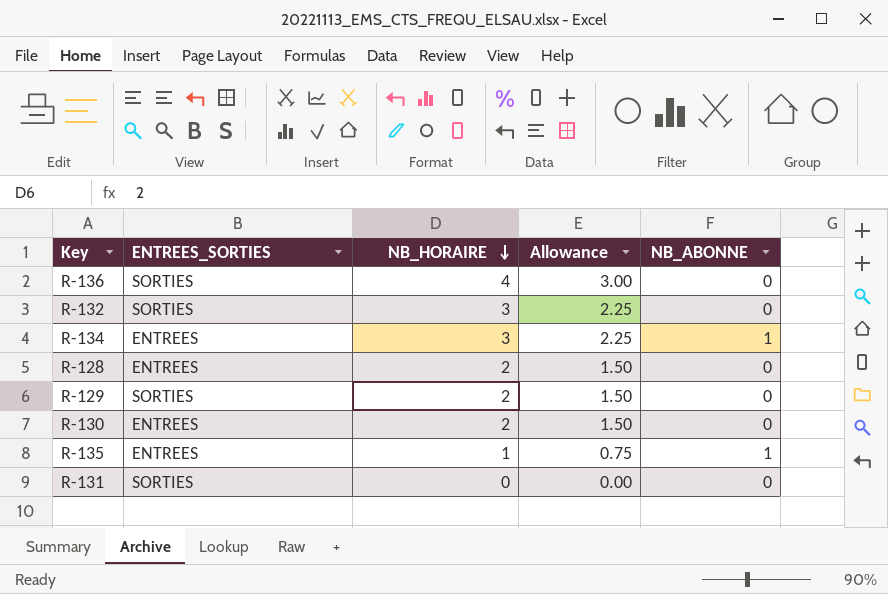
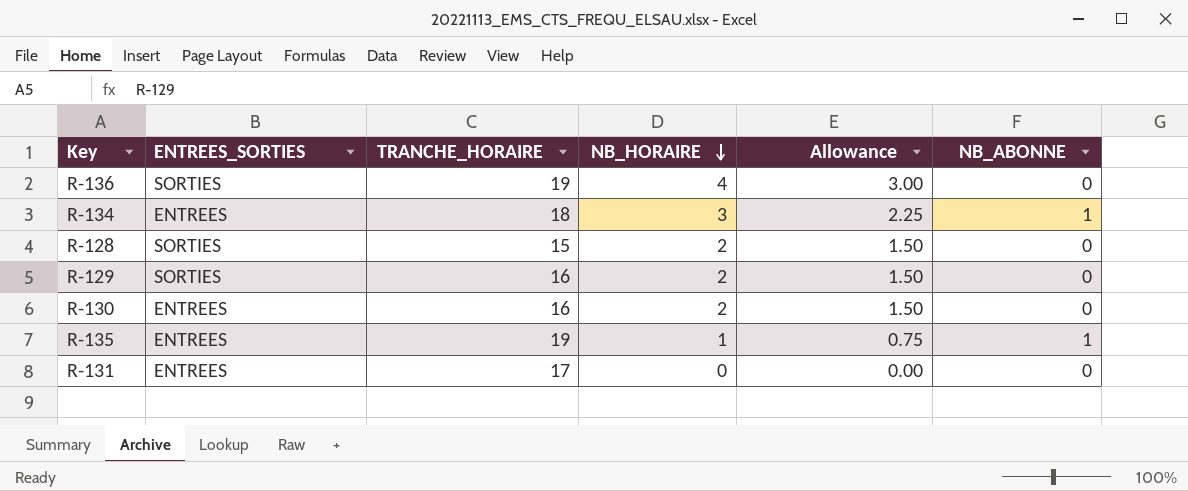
column TRANCHE_HORAIRE | position: none -> 3
row R-132: SORTIES | 3 | 2.25 | 0 -> none
R-128 | ENTREES_SORTIES: ENTREES -> SORTIES
R-131 | ENTREES_SORTIES: SORTIES -> ENTREES

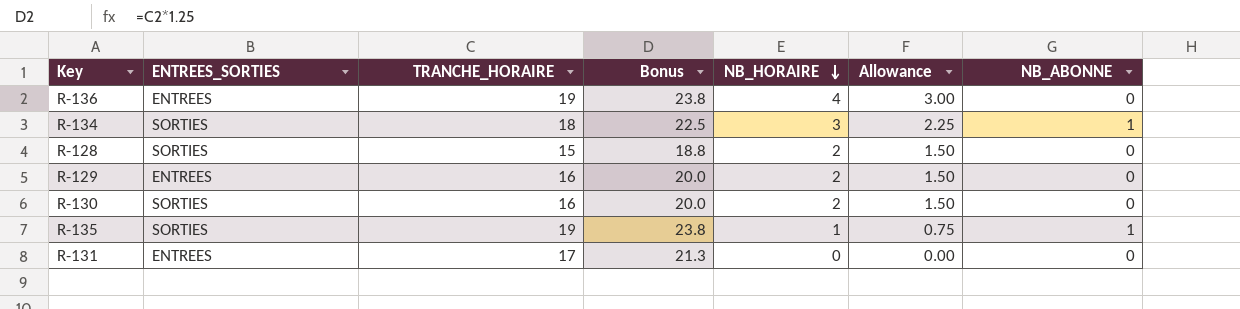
column Bonus | formula: none -> [TRANCHE_HORAIRE] * 1.25
R-136 | ENTREES_SORTIES: SORTIES -> ENTREES
R-134 | ENTREES_SORTIES: ENTREES -> SORTIES
R-129 | ENTREES_SORTIES: SORTIES -> ENTREES
R-130 | ENTREES_SORTIES: ENTREES -> SORTIES
R-135 | ENTREES_SORTIES: ENTREES -> SORTIES

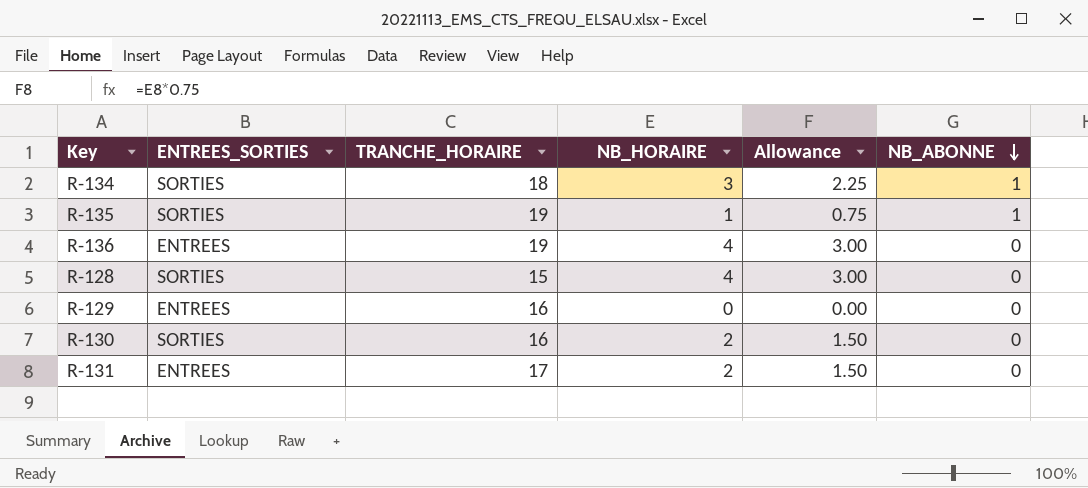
row order: NB_HORAIRE descending -> NB_ABONNE descending
column Bonus | formula: [TRANCHE_HORAIRE] * 1.25 -> none
R-128 | NB_HORAIRE: 2 -> 4
R-128 | Allowance: 1.50 -> 3.00
R-129 | NB_HORAIRE: 2 -> 0
R-129 | Allowance: 1.50 -> 0.00
R-131 | NB_HORAIRE: 0 -> 2
R-131 | Allowance: 0.00 -> 1.50

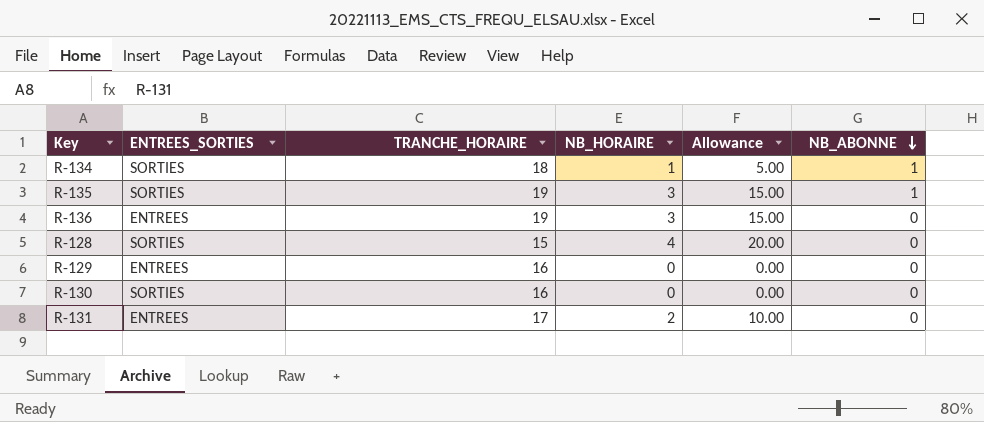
column Allowance | formula: [NB_HORAIRE] * 0.75 -> [NB_HORAIRE] * 5
R-134 | NB_HORAIRE: 3 -> 1
R-135 | NB_HORAIRE: 1 -> 3
R-136 | NB_HORAIRE: 4 -> 3
R-130 | NB_HORAIRE: 2 -> 0

